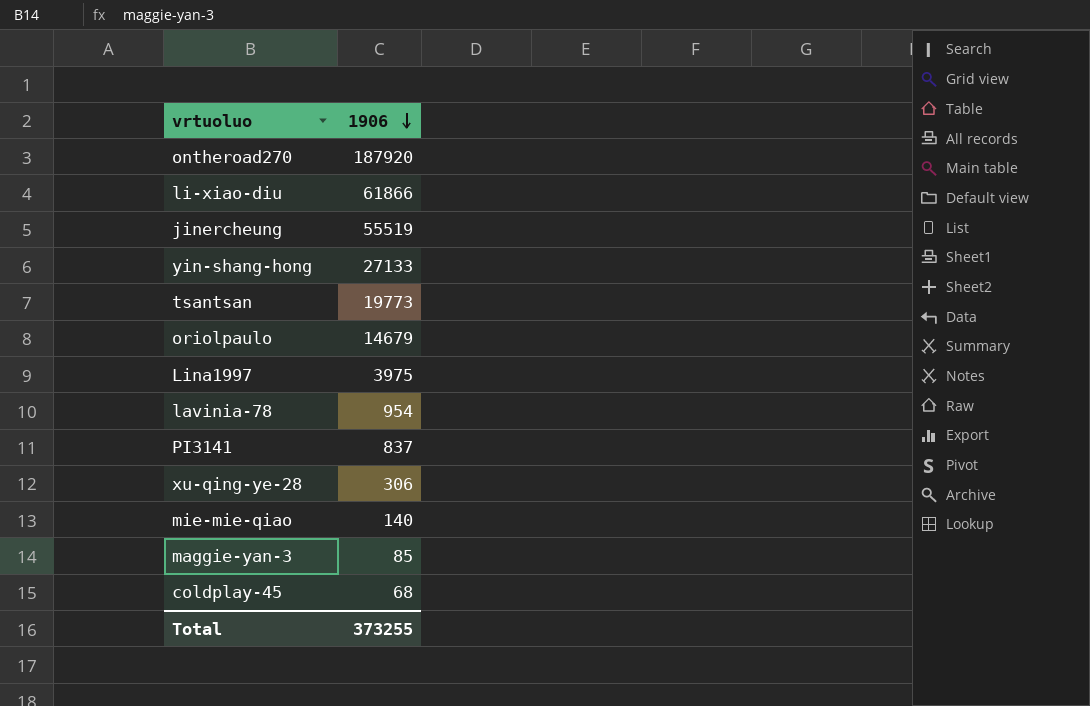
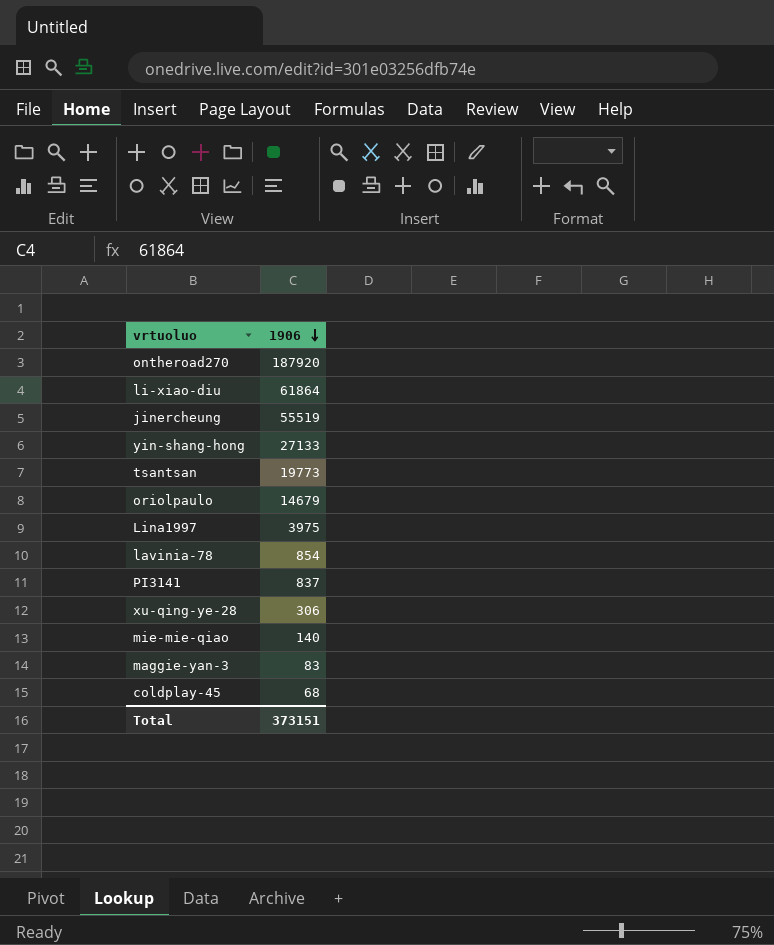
li-xiao-diu | 1906: 61866 -> 61864
lavinia-78 | 1906: 954 -> 854
maggie-yan-3 | 1906: 85 -> 83
Total | 1906: 373255 -> 373151

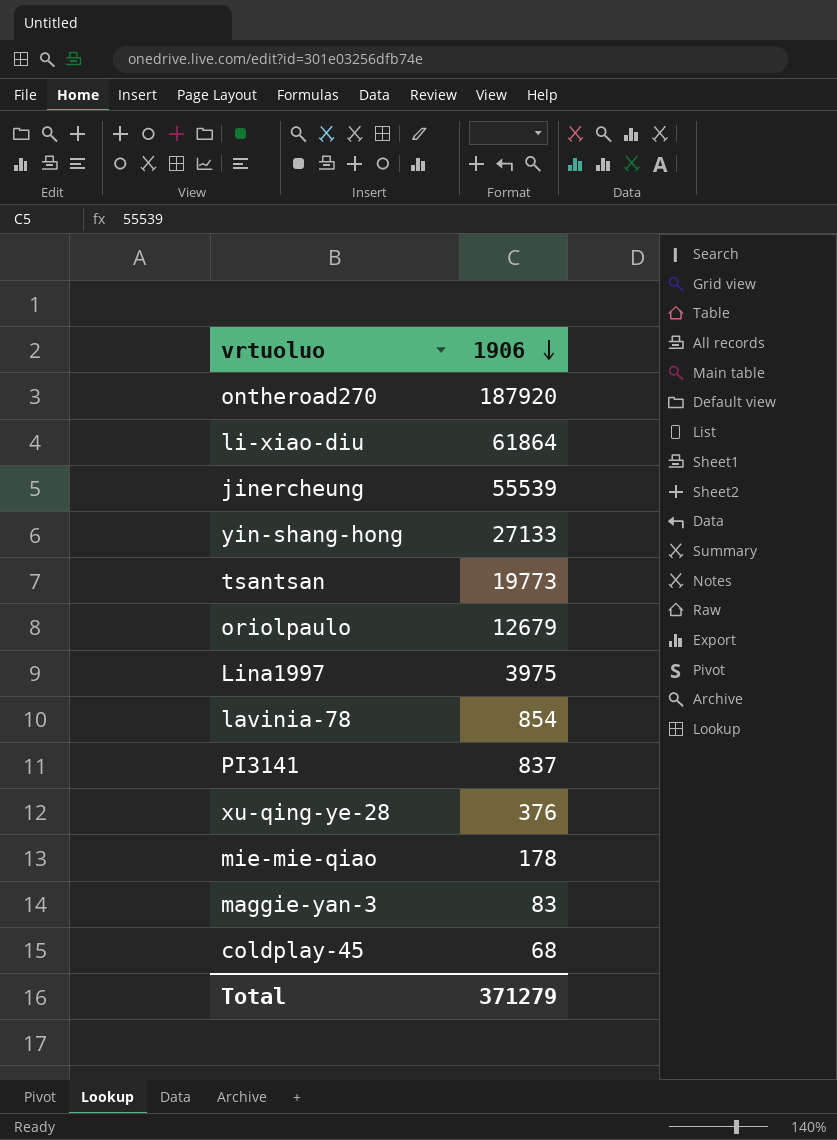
jinercheung | 1906: 55519 -> 55539
oriolpaulo | 1906: 14679 -> 12679
xu-qing-ye-28 | 1906: 306 -> 376
mie-mie-qiao | 1906: 140 -> 178
Total | 1906: 373151 -> 371279

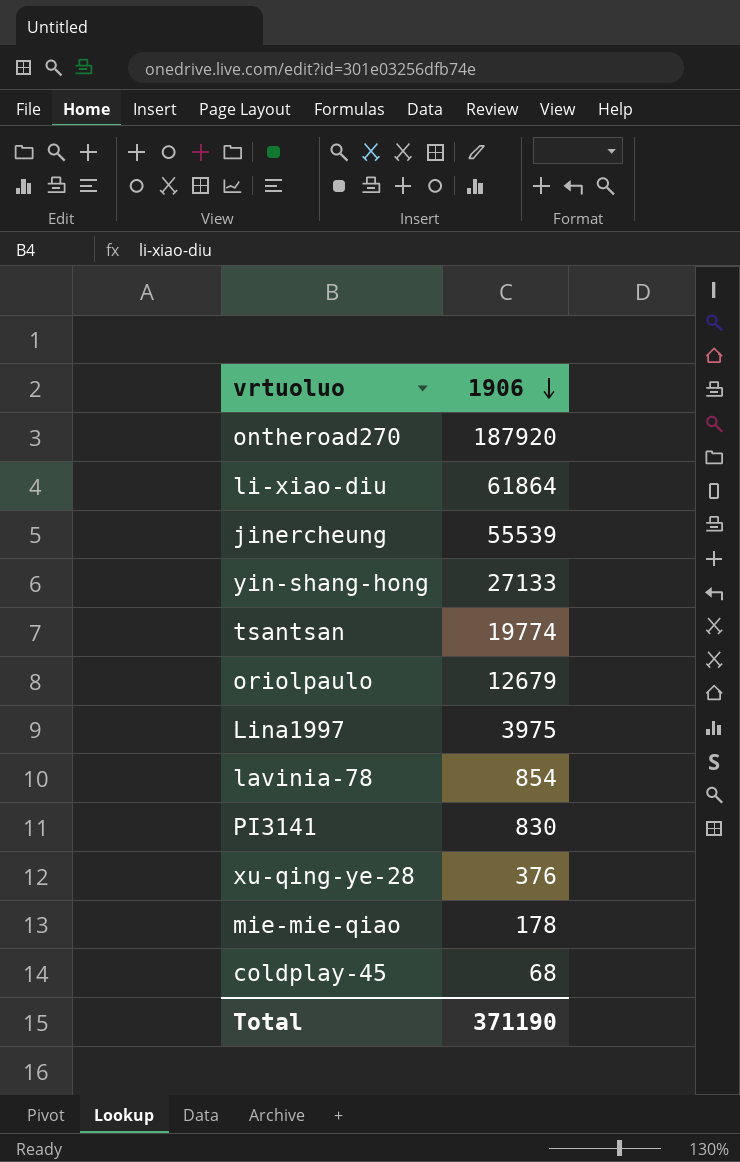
row maggie-yan-3: 83 -> none
tsantsan | 1906: 19773 -> 19774
PI3141 | 1906: 837 -> 830
Total | 1906: 371279 -> 371190

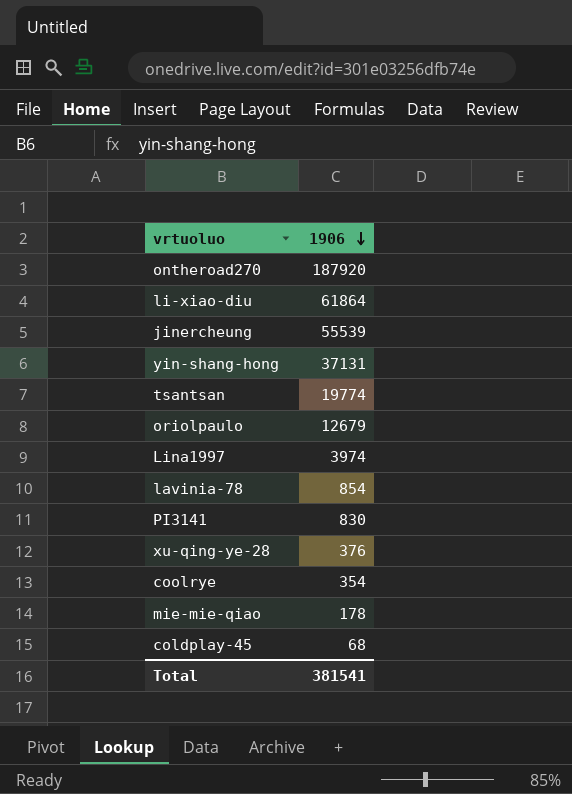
yin-shang-hong | 1906: 27133 -> 37131
Lina1997 | 1906: 3975 -> 3974
row coolrye: none -> 354
Total | 1906: 371190 -> 381541

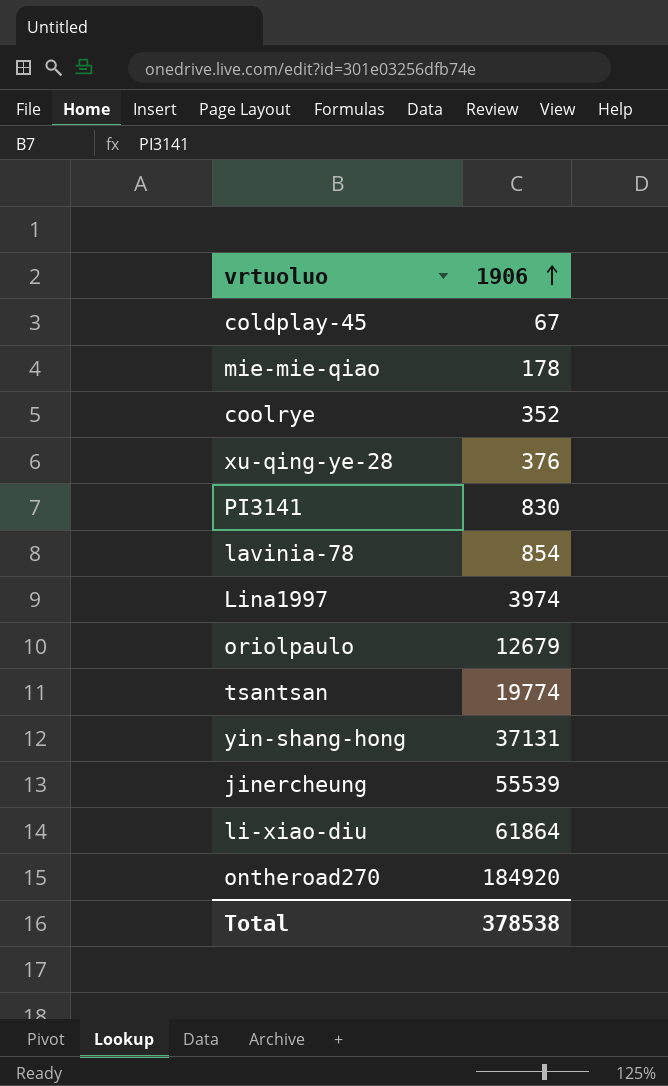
row order: 1906 descending -> 1906 ascending
coldplay-45 | 1906: 68 -> 67
coolrye | 1906: 354 -> 352
ontheroad270 | 1906: 187920 -> 184920
Total | 1906: 381541 -> 378538

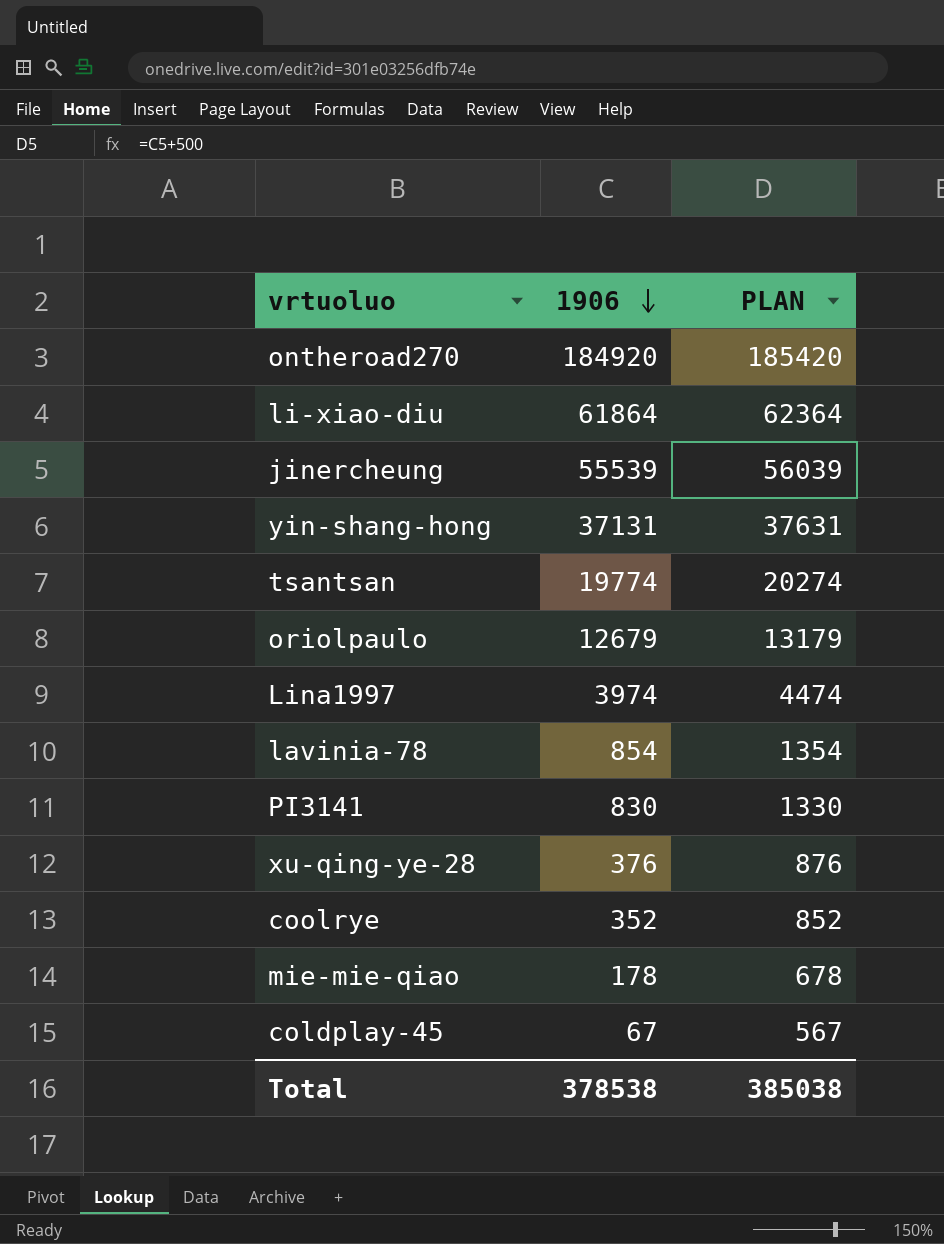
row order: 1906 ascending -> 1906 descending
column PLAN | formula: none -> [1906] + 500

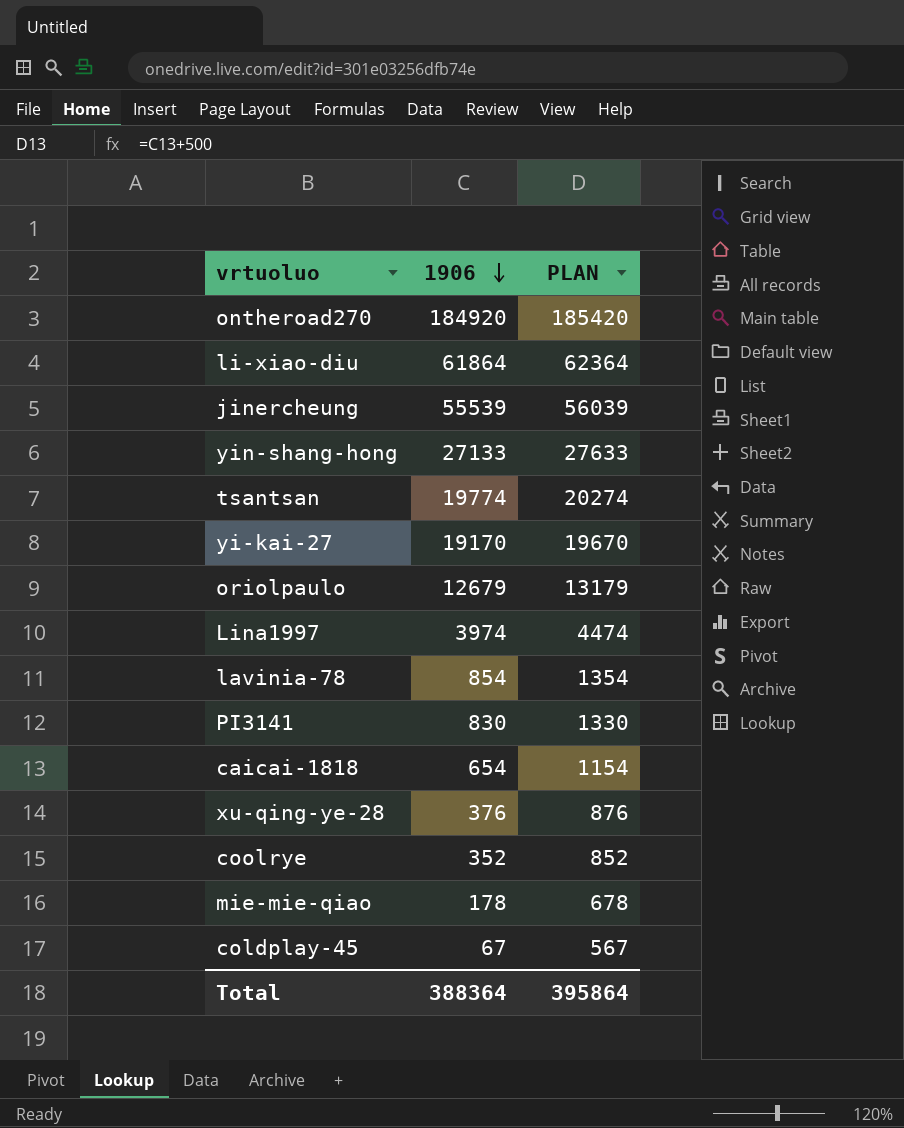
yin-shang-hong | 1906: 37131 -> 27133
yin-shang-hong | PLAN: 37631 -> 27633
row yi-kai-27: none -> 19170 | 19670
row caicai-1818: none -> 654 | 1154
Total | 1906: 378538 -> 388364
Total | PLAN: 385038 -> 395864

